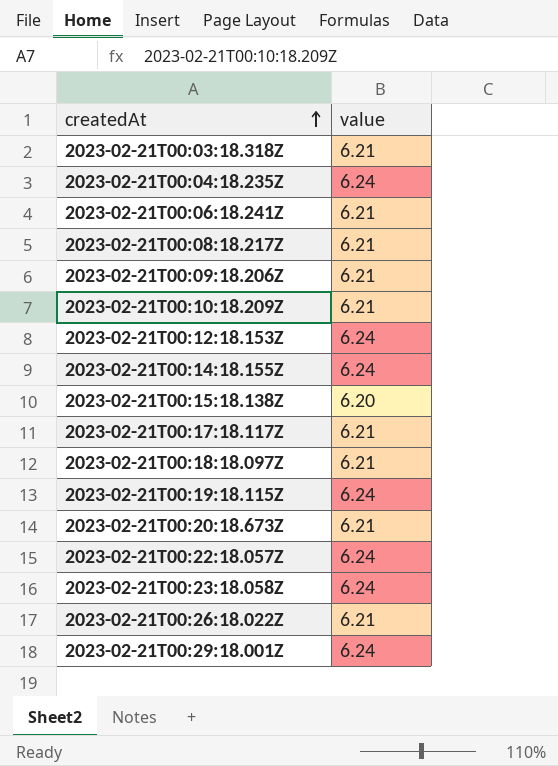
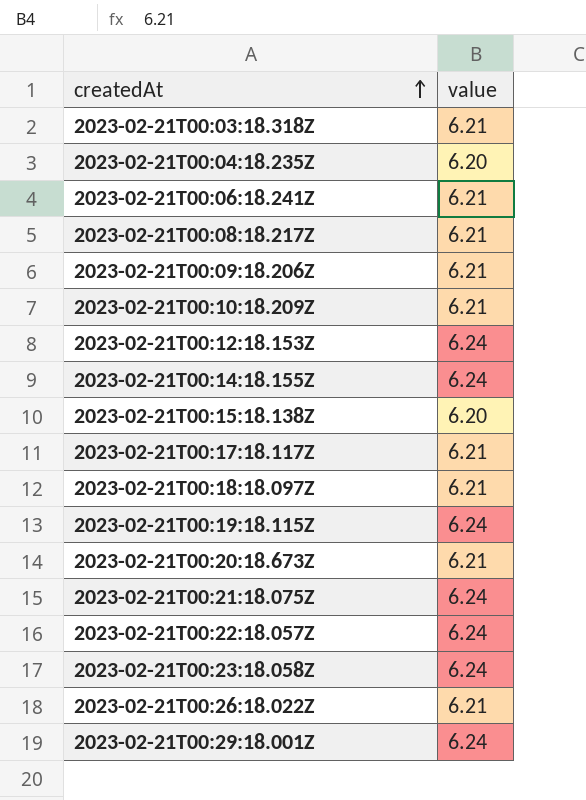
2023-02-21T00:04:18.235Z | value: 6.24 -> 6.20
row 2023-02-21T00:21:18.075Z: none -> 6.24

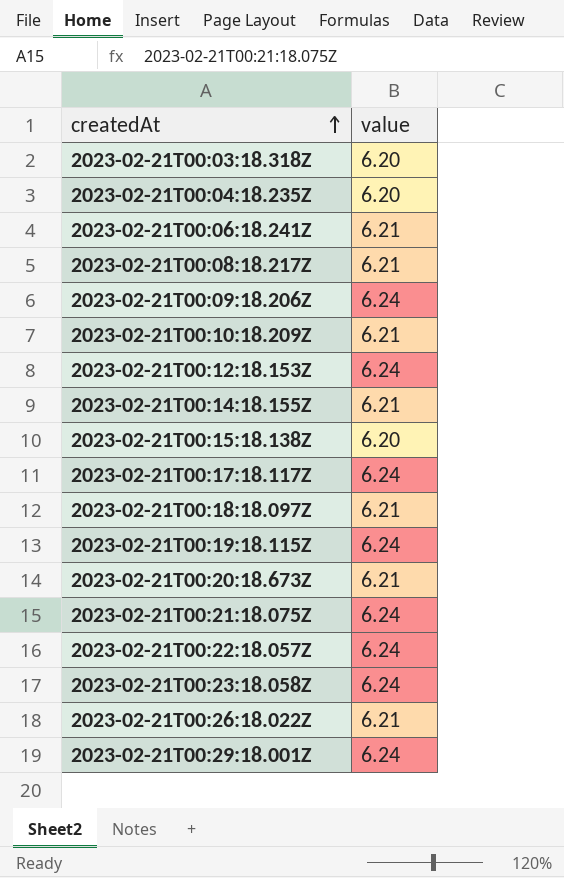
2023-02-21T00:03:18.318Z | value: 6.21 -> 6.20
2023-02-21T00:09:18.206Z | value: 6.21 -> 6.24
2023-02-21T00:14:18.155Z | value: 6.24 -> 6.21
2023-02-21T00:17:18.117Z | value: 6.21 -> 6.24

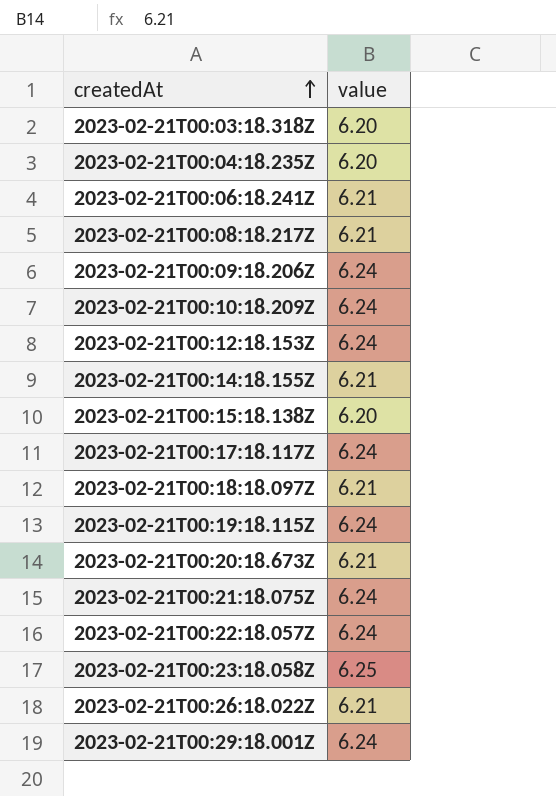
2023-02-21T00:10:18.209Z | value: 6.21 -> 6.24
2023-02-21T00:23:18.058Z | value: 6.24 -> 6.25

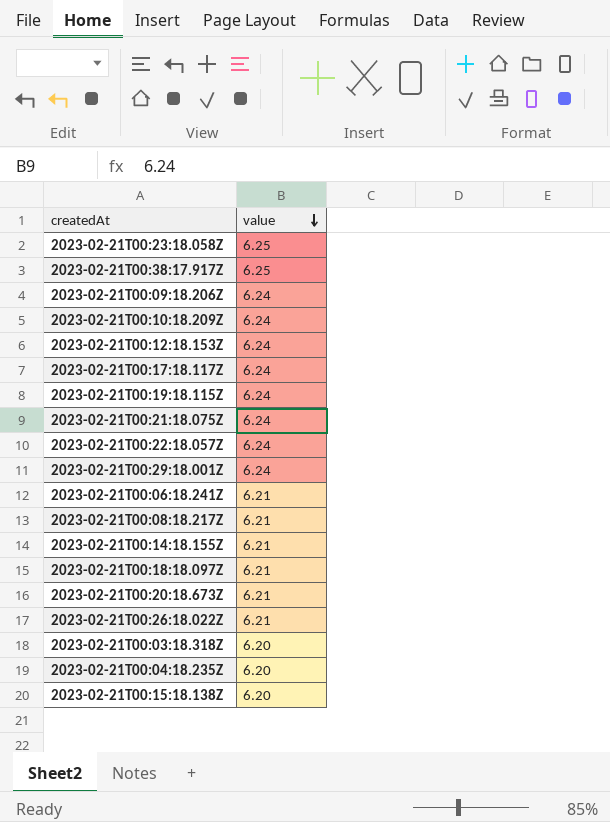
row order: createdAt ascending -> value descending
row 2023-02-21T00:38:17.917Z: none -> 6.25

